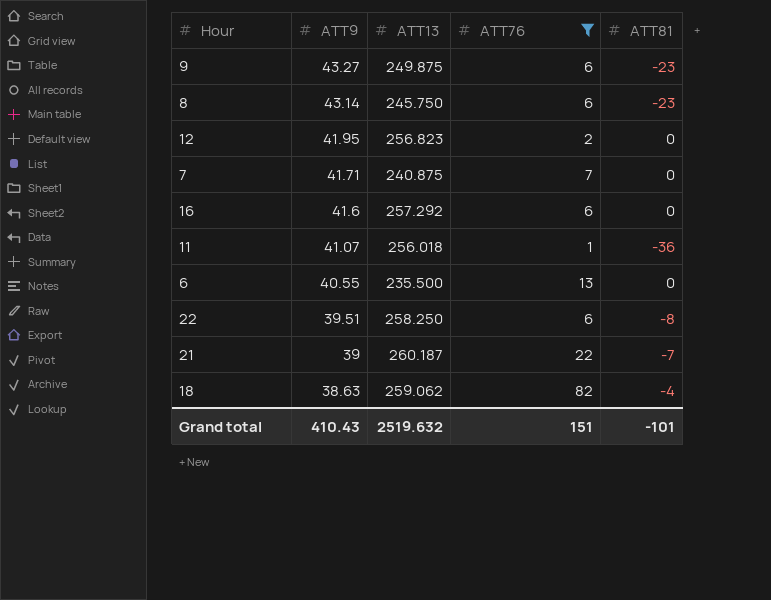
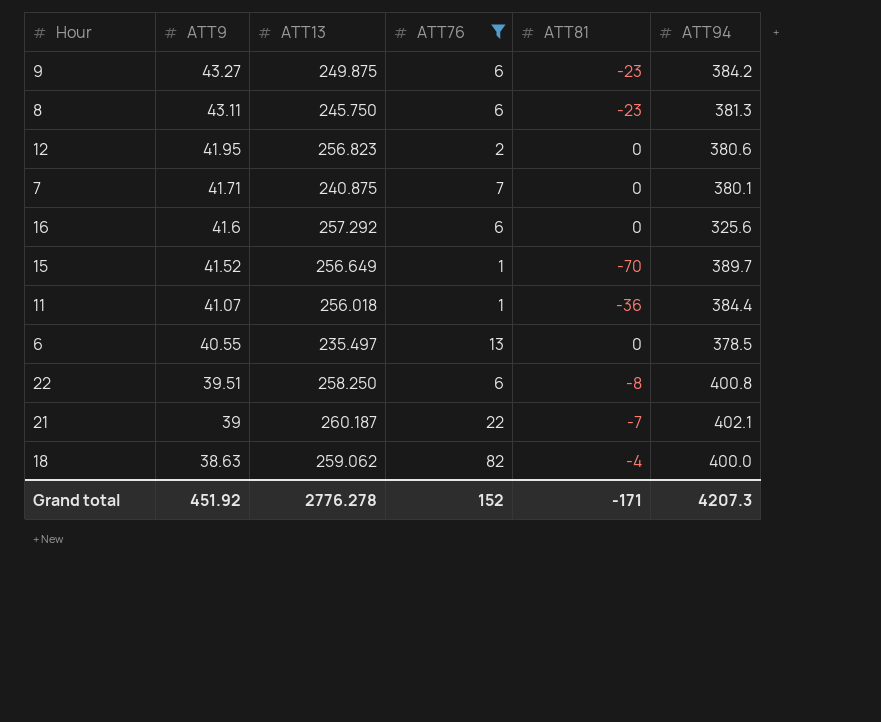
column ATT94 | position: none -> 6
8 | ATT9: 43.14 -> 43.11
row 15: none -> 41.52 | 256.649 | 1 | -70 | 389.7
6 | ATT13: 235.500 -> 235.497
Grand total | ATT9: 410.43 -> 451.92
Grand total | ATT13: 2519.632 -> 2776.278
Grand total | ATT76: 151 -> 152
Grand total | ATT81: -101 -> -171

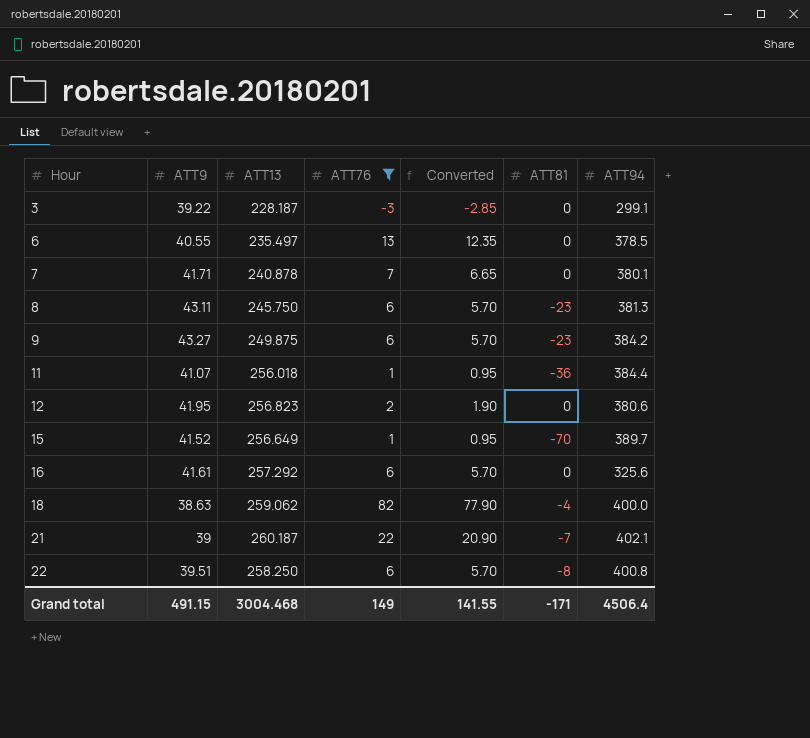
row order: ATT9 descending -> Hour ascending
column Converted | formula: none -> [ATT76] * 0.95
row 3: none -> 39.22 | 228.187 | -3 | -2.85 | 0 | 299.1
7 | ATT13: 240.875 -> 240.878
16 | ATT9: 41.6 -> 41.61
Grand total | ATT9: 451.92 -> 491.15
Grand total | ATT13: 2776.278 -> 3004.468
Grand total | ATT76: 152 -> 149
Grand total | ATT94: 4207.3 -> 4506.4

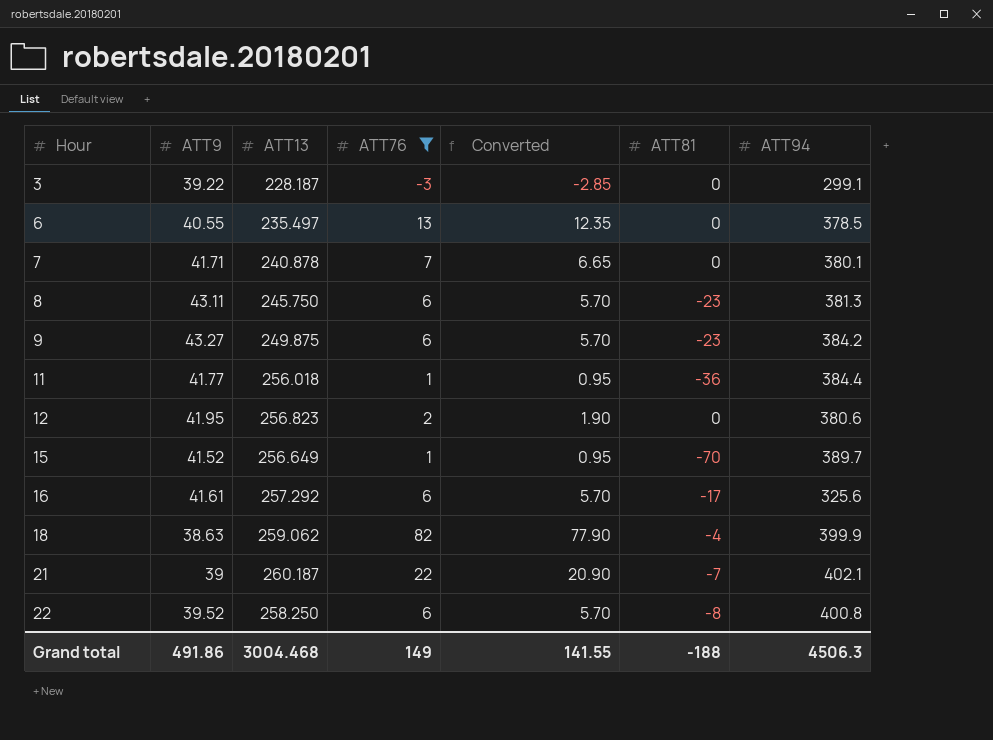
11 | ATT9: 41.07 -> 41.77
16 | ATT81: 0 -> -17
18 | ATT94: 400.0 -> 399.9
22 | ATT9: 39.51 -> 39.52
Grand total | ATT9: 491.15 -> 491.86
Grand total | ATT81: -171 -> -188
Grand total | ATT94: 4506.4 -> 4506.3

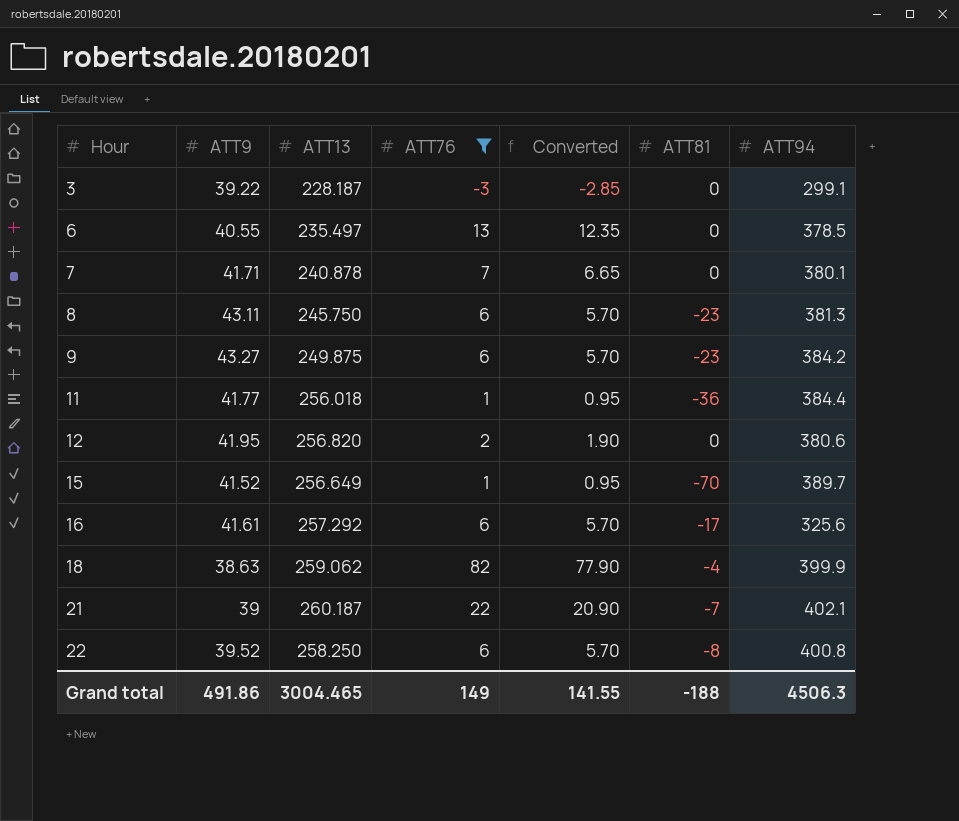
12 | ATT13: 256.823 -> 256.820
Grand total | ATT13: 3004.468 -> 3004.465

